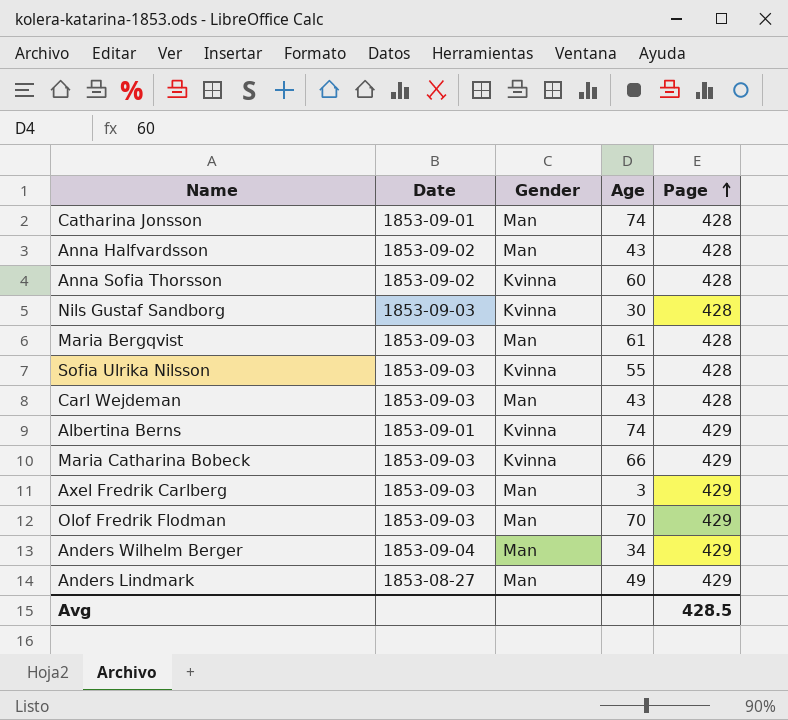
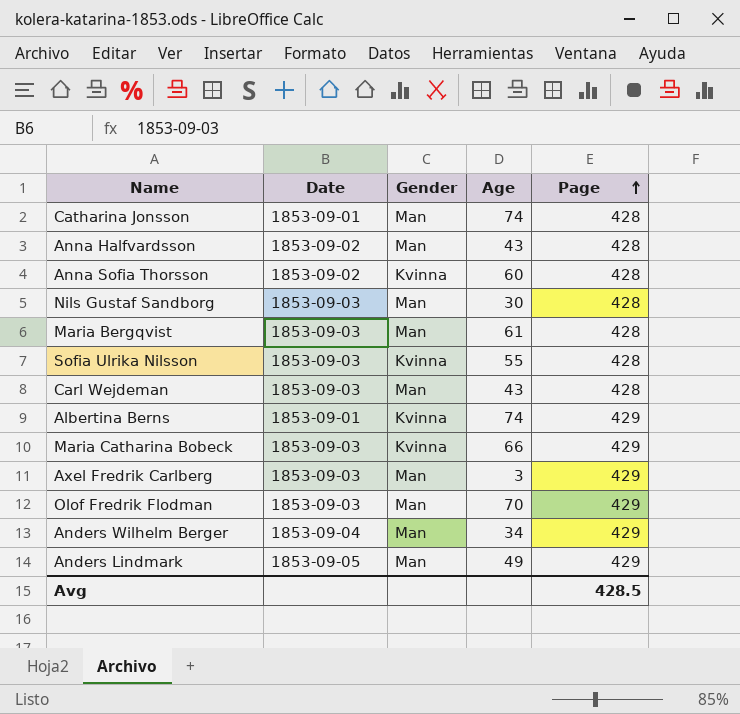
Nils Gustaf Sandborg | Gender: Kvinna -> Man
Anders Lindmark | Date: 1853-08-27 -> 1853-09-05

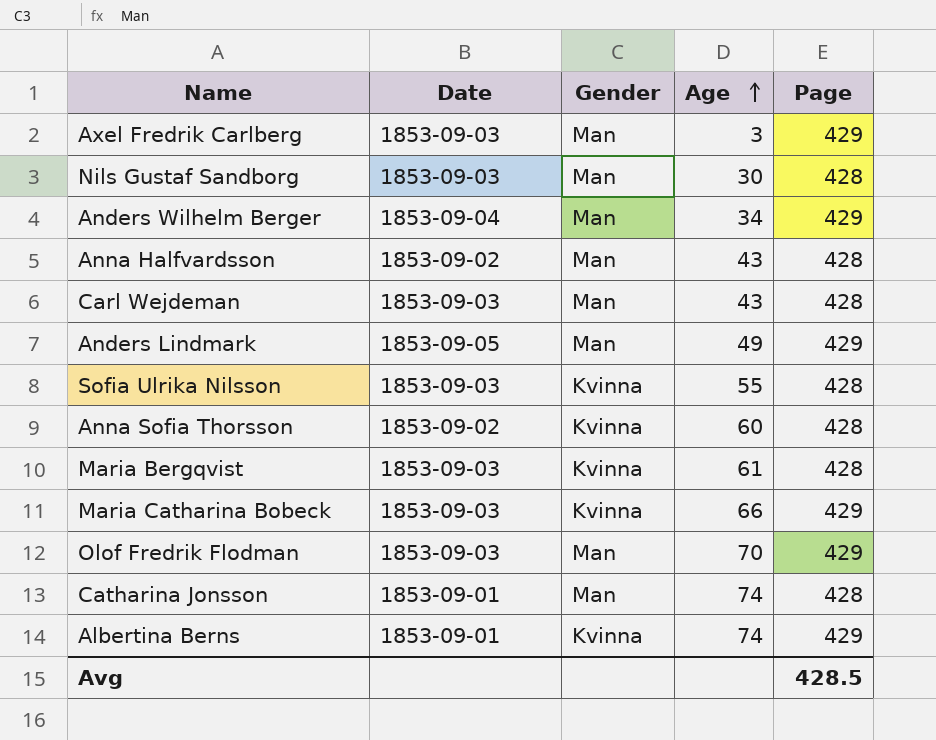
row order: Page ascending -> Age ascending
Maria Bergqvist | Gender: Man -> Kvinna

